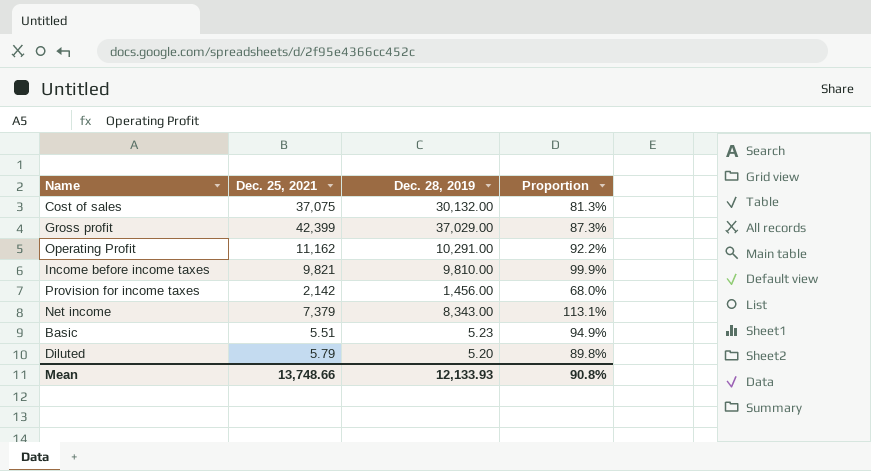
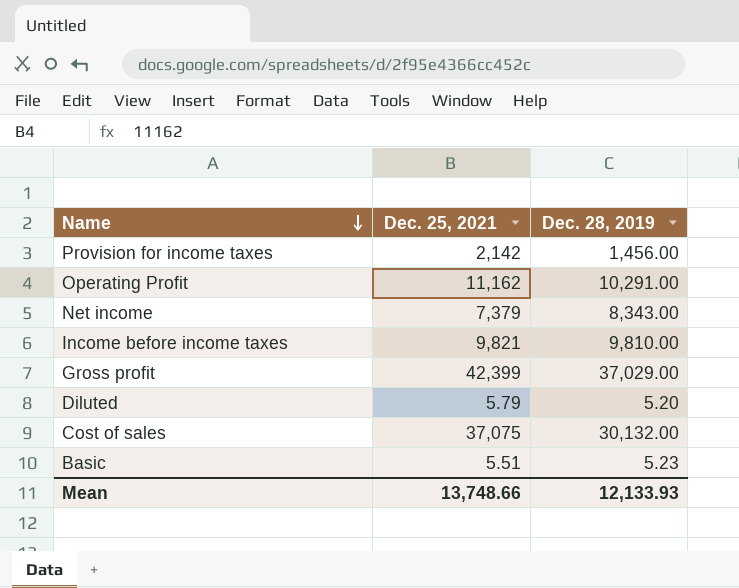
row order: none -> Name descending
column Proportion | formula: [Dec. 28, 2019] / [Dec. 25, 2021] -> none

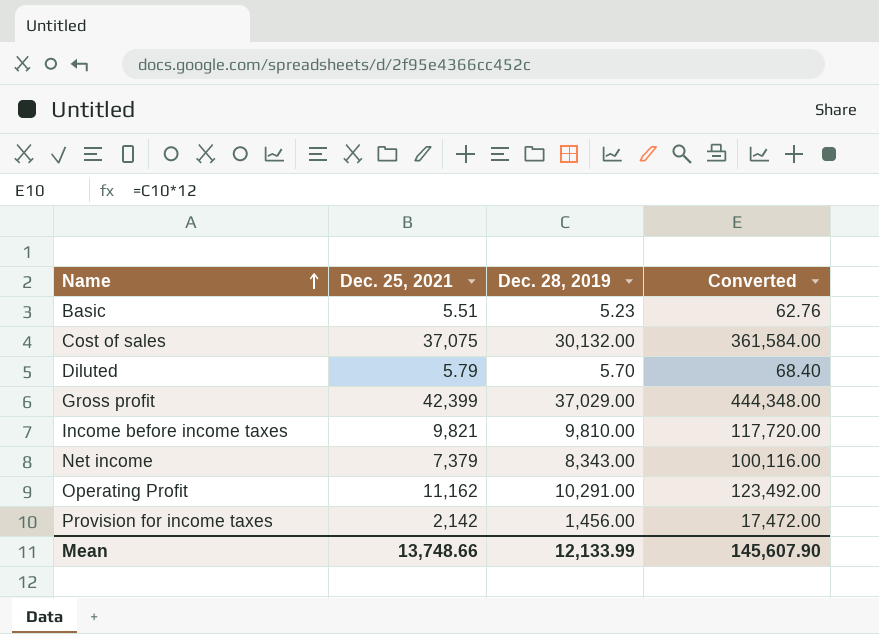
row order: Name descending -> Name ascending
column Converted | formula: none -> [Dec. 28, 2019] * 12
Diluted | Dec. 28, 2019: 5.20 -> 5.70
Mean | Dec. 28, 2019: 12,133.93 -> 12,133.99

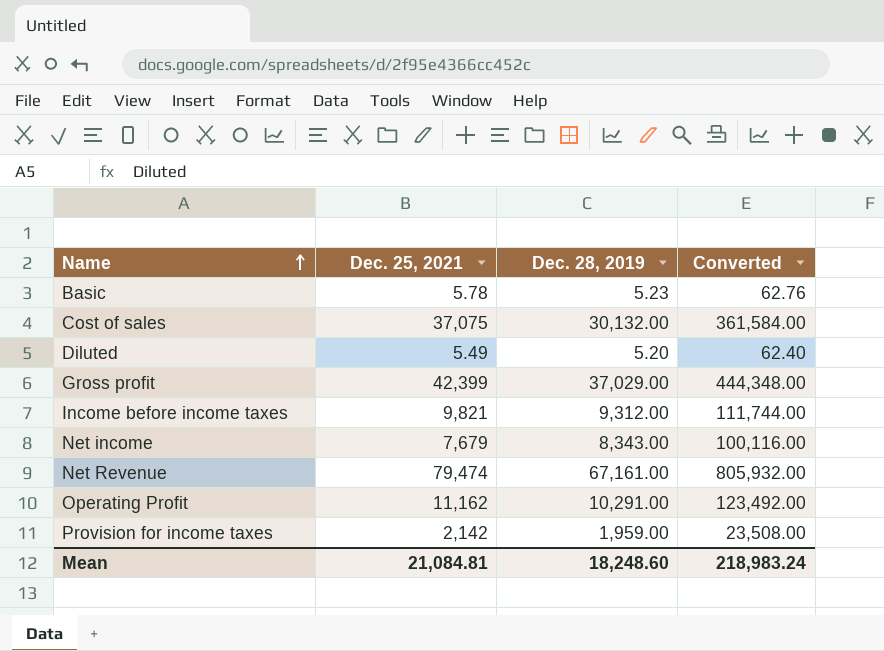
Basic | Dec. 25, 2021: 5.51 -> 5.78
Diluted | Dec. 25, 2021: 5.79 -> 5.49
Diluted | Dec. 28, 2019: 5.70 -> 5.20
Diluted | Converted: 68.40 -> 62.40
Income before income taxes | Dec. 28, 2019: 9,810.00 -> 9,312.00
Income before income taxes | Converted: 117,720.00 -> 111,744.00
Net income | Dec. 25, 2021: 7,379 -> 7,679
row Net Revenue: none -> 79,474 | 67,161.00 | 805,932.00
Provision for income taxes | Dec. 28, 2019: 1,456.00 -> 1,959.00
Provision for income taxes | Converted: 17,472.00 -> 23,508.00
Mean | Dec. 25, 2021: 13,748.66 -> 21,084.81
Mean | Dec. 28, 2019: 12,133.99 -> 18,248.60
Mean | Converted: 145,607.90 -> 218,983.24

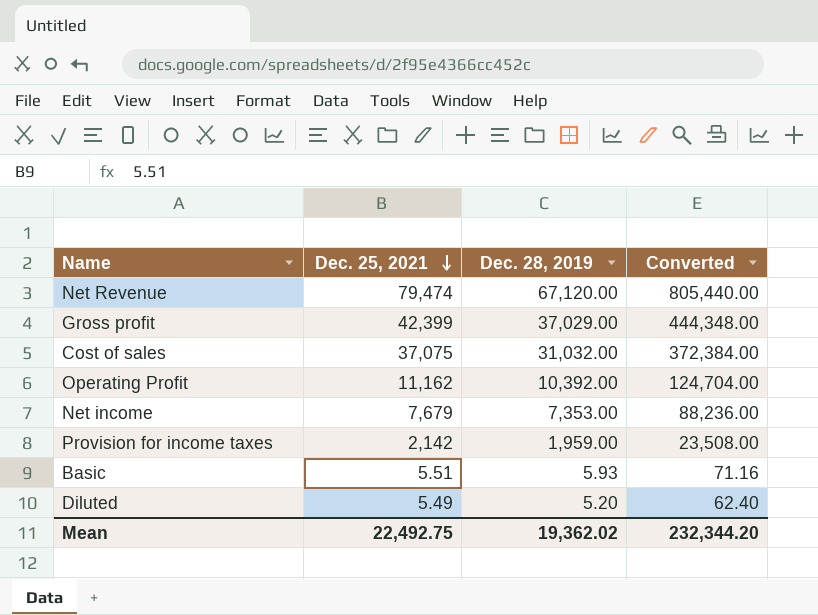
row order: Name ascending -> Dec. 25, 2021 descending
row Income before income taxes: 9,821 | 9,312.00 | 111,744.00 -> none
Net Revenue | Dec. 28, 2019: 67,161.00 -> 67,120.00
Net Revenue | Converted: 805,932.00 -> 805,440.00
Cost of sales | Dec. 28, 2019: 30,132.00 -> 31,032.00
Cost of sales | Converted: 361,584.00 -> 372,384.00
Operating Profit | Dec. 28, 2019: 10,291.00 -> 10,392.00
Operating Profit | Converted: 123,492.00 -> 124,704.00
Net income | Dec. 28, 2019: 8,343.00 -> 7,353.00
Net income | Converted: 100,116.00 -> 88,236.00
Basic | Dec. 25, 2021: 5.78 -> 5.51
Basic | Dec. 28, 2019: 5.23 -> 5.93
Basic | Converted: 62.76 -> 71.16
Mean | Dec. 25, 2021: 21,084.81 -> 22,492.75
Mean | Dec. 28, 2019: 18,248.60 -> 19,362.02
Mean | Converted: 218,983.24 -> 232,344.20

